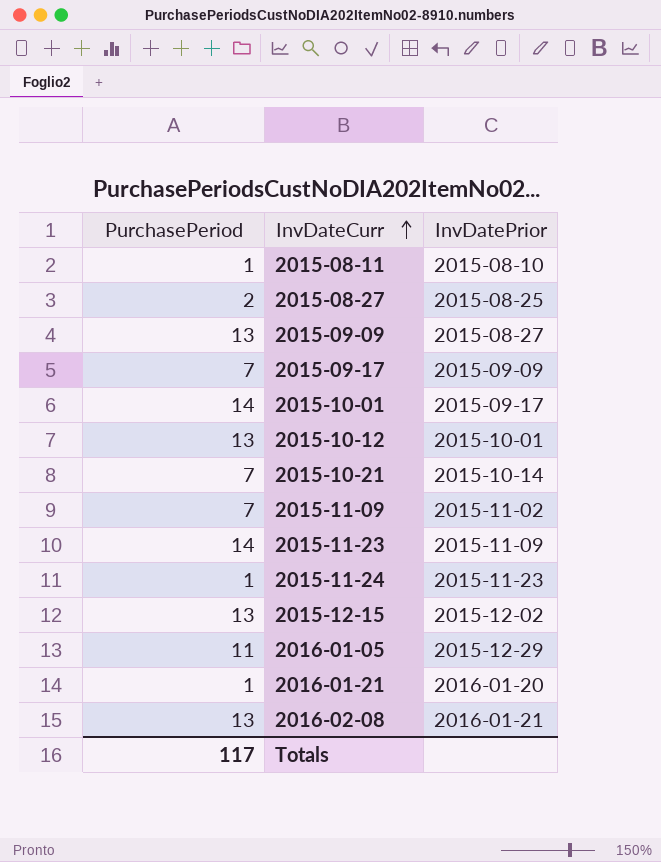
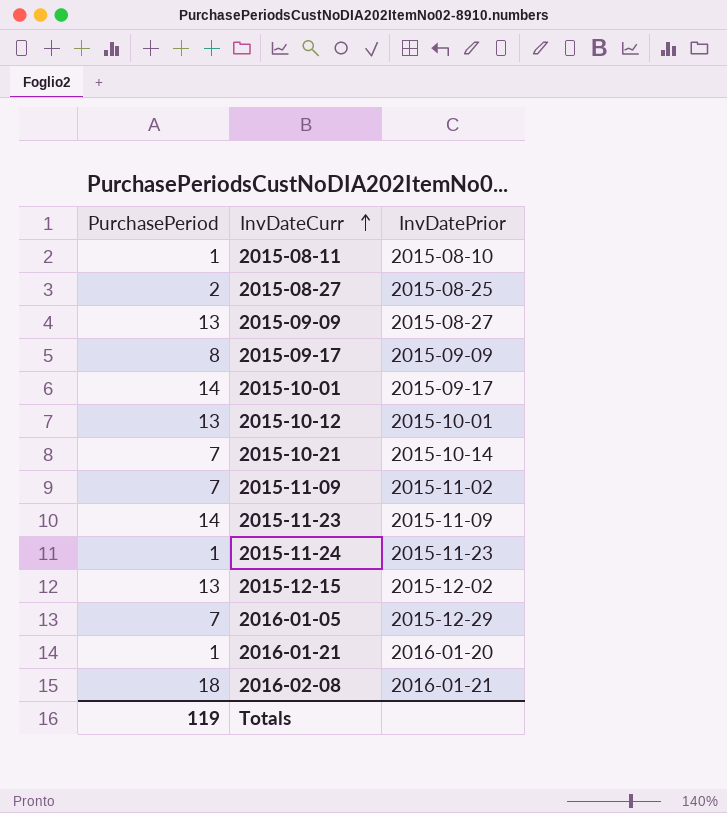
2015-09-17 | PurchasePeriod: 7 -> 8
2016-01-05 | PurchasePeriod: 11 -> 7
2016-02-08 | PurchasePeriod: 13 -> 18
Totals | PurchasePeriod: 117 -> 119

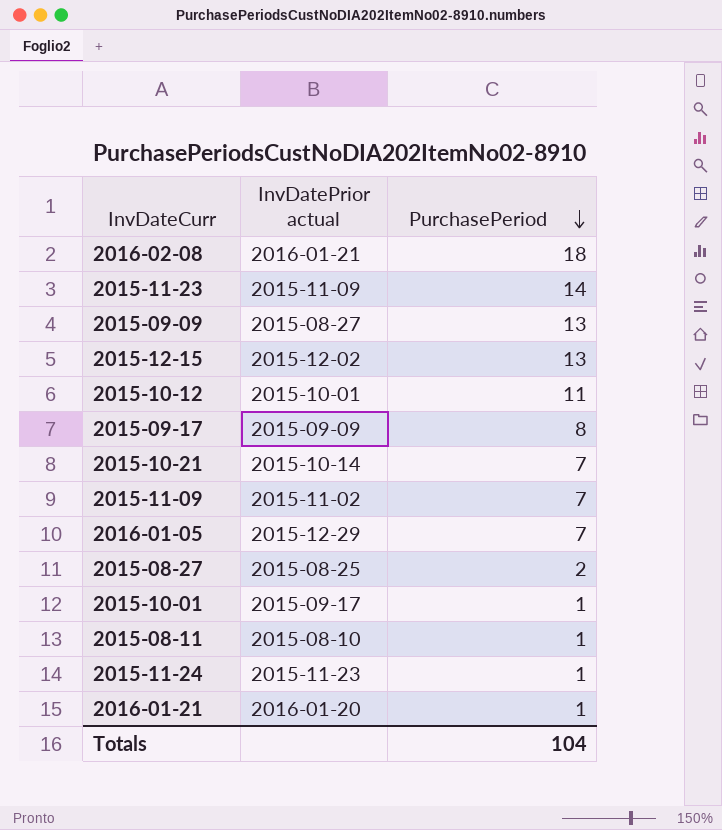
row order: InvDateCurr ascending -> PurchasePeriod descending
column name: InvDatePrior -> InvDatePrior actual
column PurchasePeriod | position: 1 -> 3
2015-10-12 | PurchasePeriod: 13 -> 11
2015-10-01 | PurchasePeriod: 14 -> 1
Totals | PurchasePeriod: 119 -> 104

